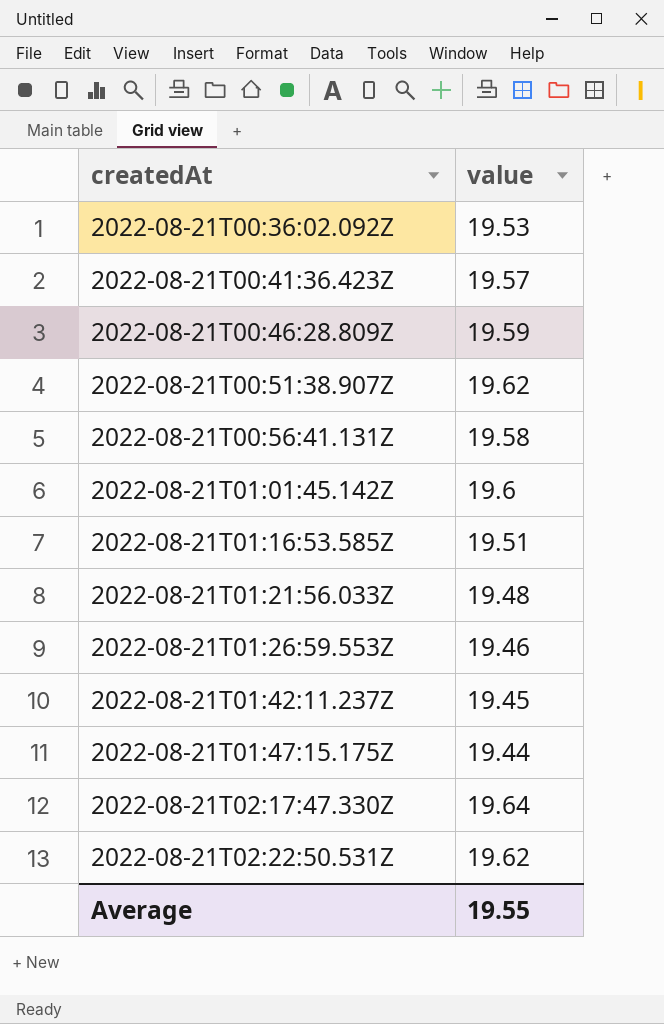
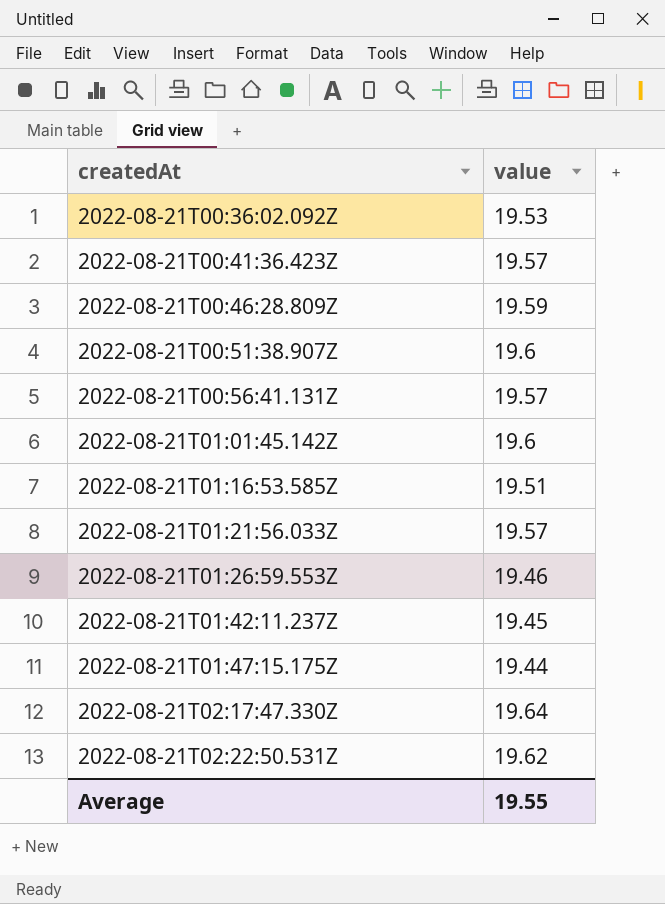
2022-08-21T00:51:38.907Z | value: 19.62 -> 19.6
2022-08-21T00:56:41.131Z | value: 19.58 -> 19.57
2022-08-21T01:21:56.033Z | value: 19.48 -> 19.57

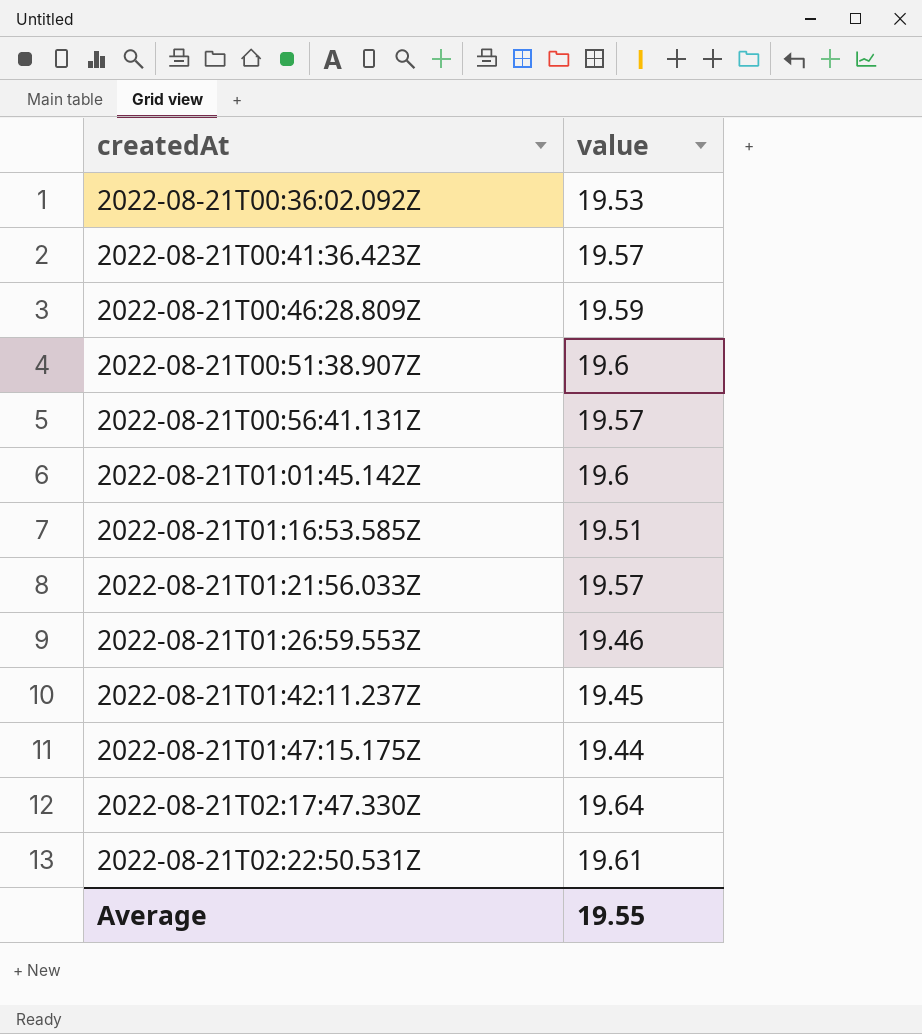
2022-08-21T02:22:50.531Z | value: 19.62 -> 19.61

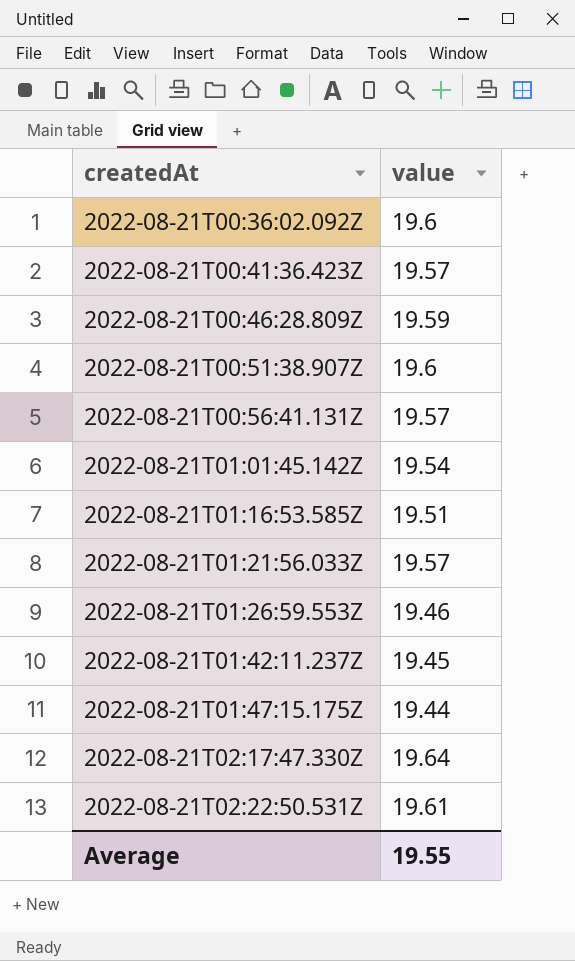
2022-08-21T00:36:02.092Z | value: 19.53 -> 19.6
2022-08-21T01:01:45.142Z | value: 19.6 -> 19.54

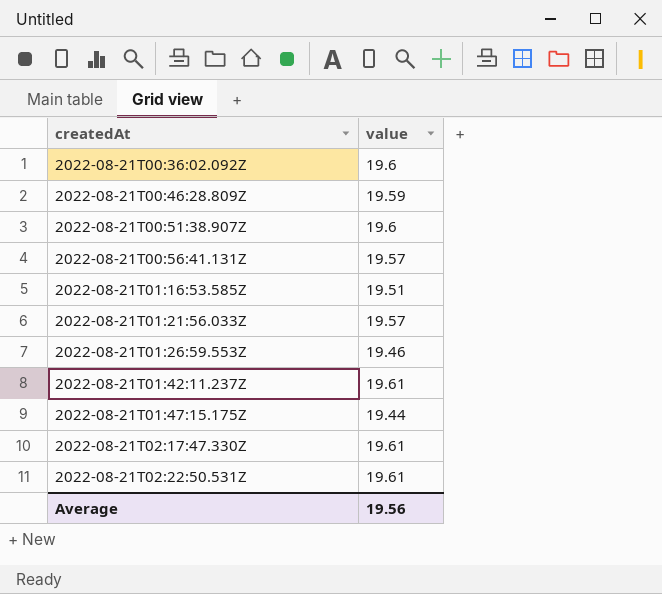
row 2022-08-21T00:41:36.423Z: 19.57 -> none
row 2022-08-21T01:01:45.142Z: 19.54 -> none
2022-08-21T01:42:11.237Z | value: 19.45 -> 19.61
2022-08-21T02:17:47.330Z | value: 19.64 -> 19.61
Average | value: 19.55 -> 19.56

